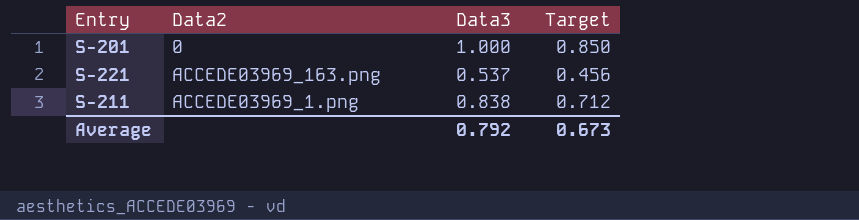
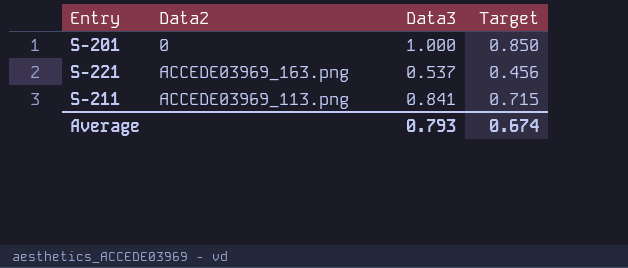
S-211 | Data2: ACCEDE03969_1.png -> ACCEDE03969_113.png
S-211 | Data3: 0.838 -> 0.841
S-211 | Target: 0.712 -> 0.715
Average | Data3: 0.792 -> 0.793
Average | Target: 0.673 -> 0.674

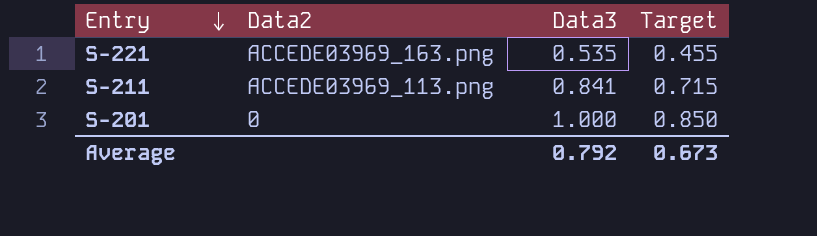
row order: none -> Entry descending
S-221 | Data3: 0.537 -> 0.535
S-221 | Target: 0.456 -> 0.455
Average | Data3: 0.793 -> 0.792
Average | Target: 0.674 -> 0.673

